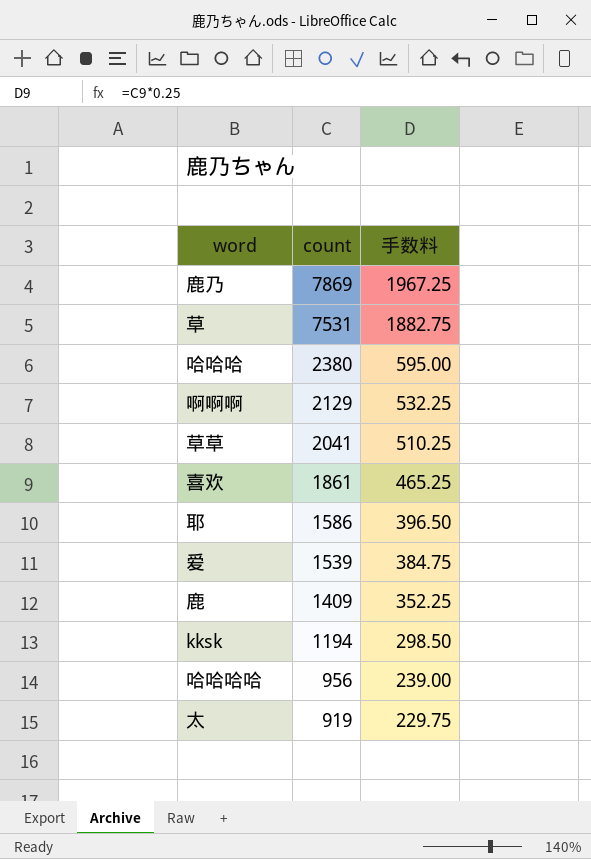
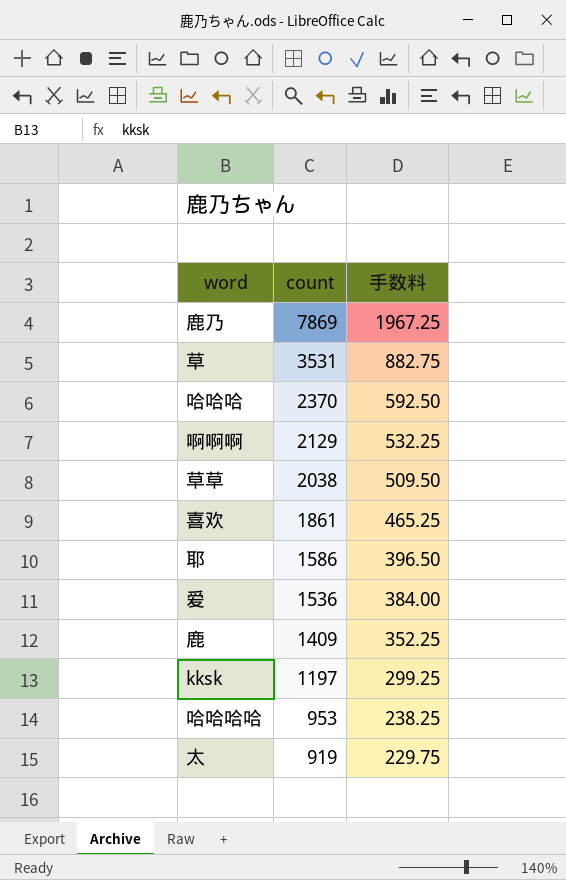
草 | count: 7531 -> 3531
草 | 手数料: 1882.75 -> 882.75
哈哈哈 | count: 2380 -> 2370
哈哈哈 | 手数料: 595.00 -> 592.50
草草 | count: 2041 -> 2038
草草 | 手数料: 510.25 -> 509.50
爱 | count: 1539 -> 1536
爱 | 手数料: 384.75 -> 384.00
kksk | count: 1194 -> 1197
kksk | 手数料: 298.50 -> 299.25
哈哈哈哈 | count: 956 -> 953
哈哈哈哈 | 手数料: 239.00 -> 238.25

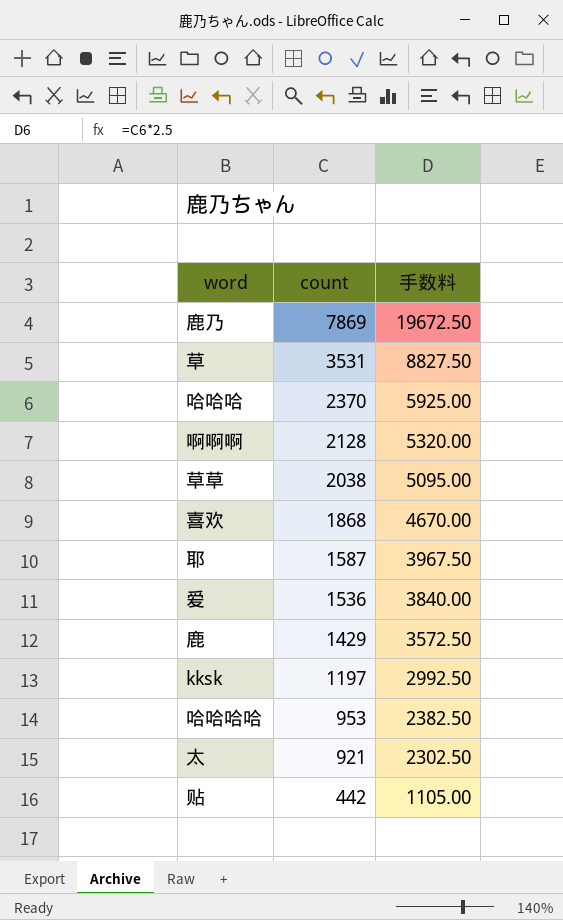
column 手数料 | formula: [count] * 0.25 -> [count] * 2.5
啊啊啊 | count: 2129 -> 2128
喜欢 | count: 1861 -> 1868
耶 | count: 1586 -> 1587
鹿 | count: 1409 -> 1429
太 | count: 919 -> 921
row 贴: none -> 442 | 1105.00

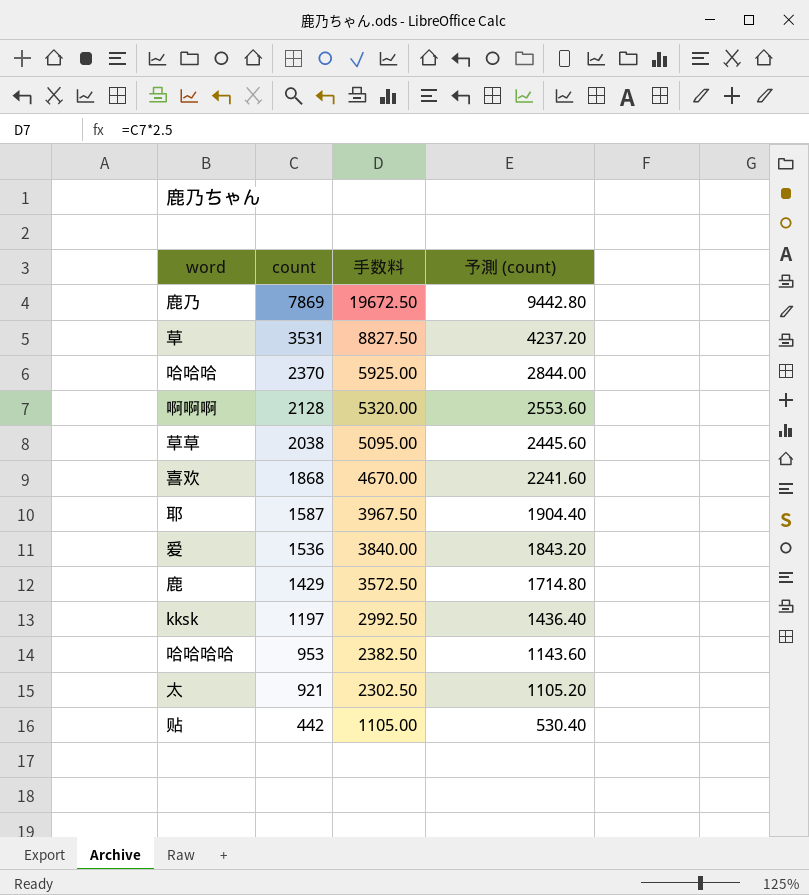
column 予測 (count) | formula: none -> [count] * 1.2

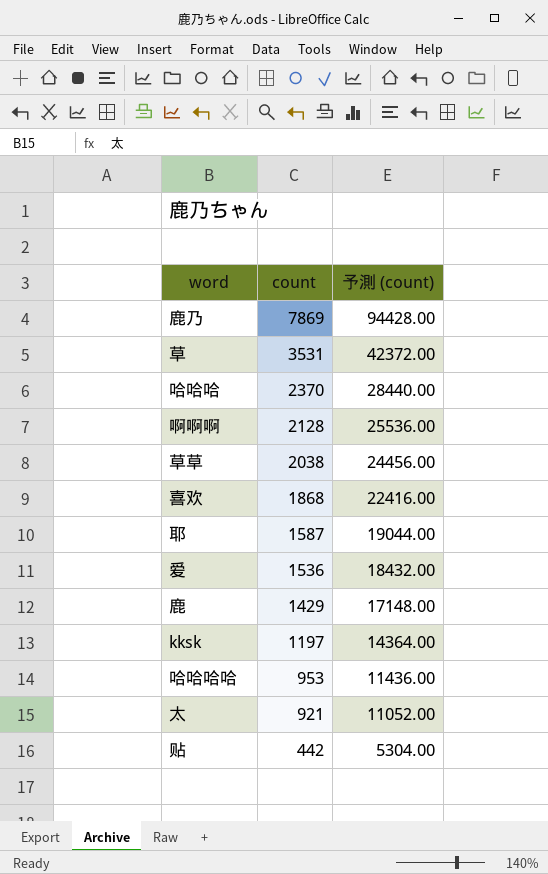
column 手数料 | formula: [count] * 2.5 -> none
column 予測 (count) | formula: [count] * 1.2 -> [count] * 12

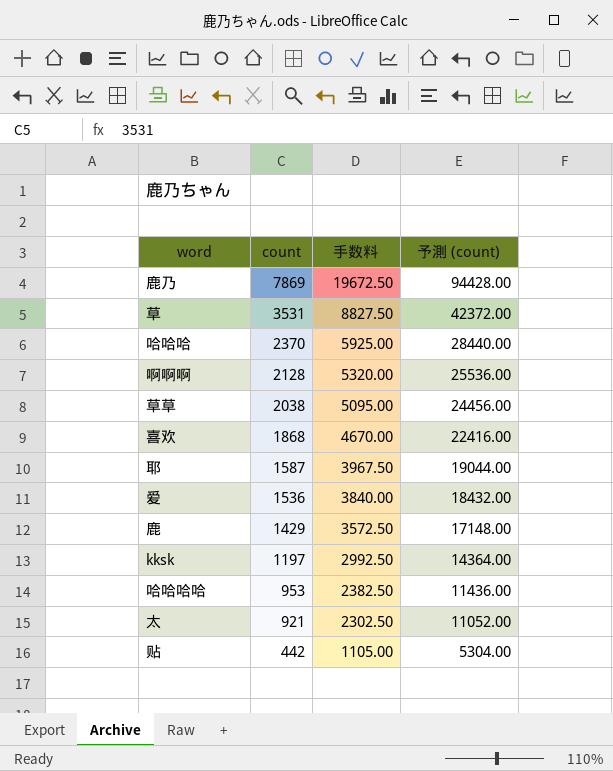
column 手数料 | formula: none -> [count] * 2.5

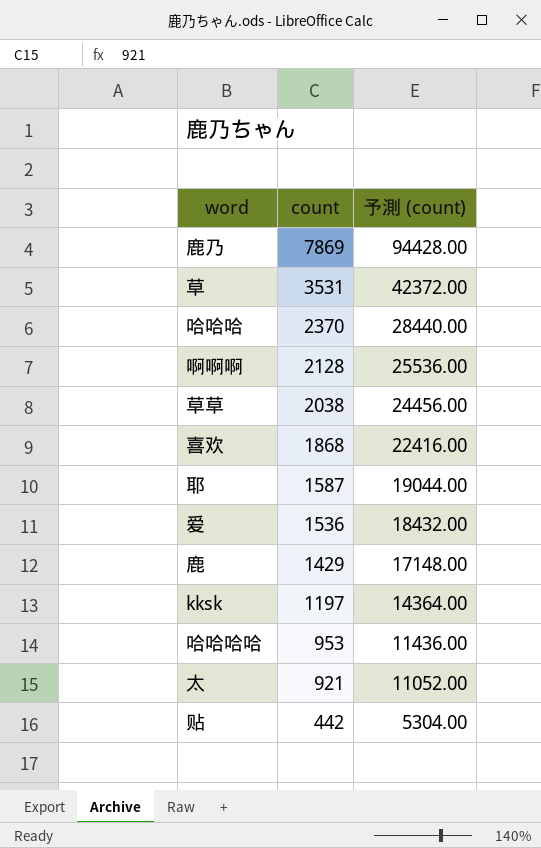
column 手数料 | formula: [count] * 2.5 -> none

